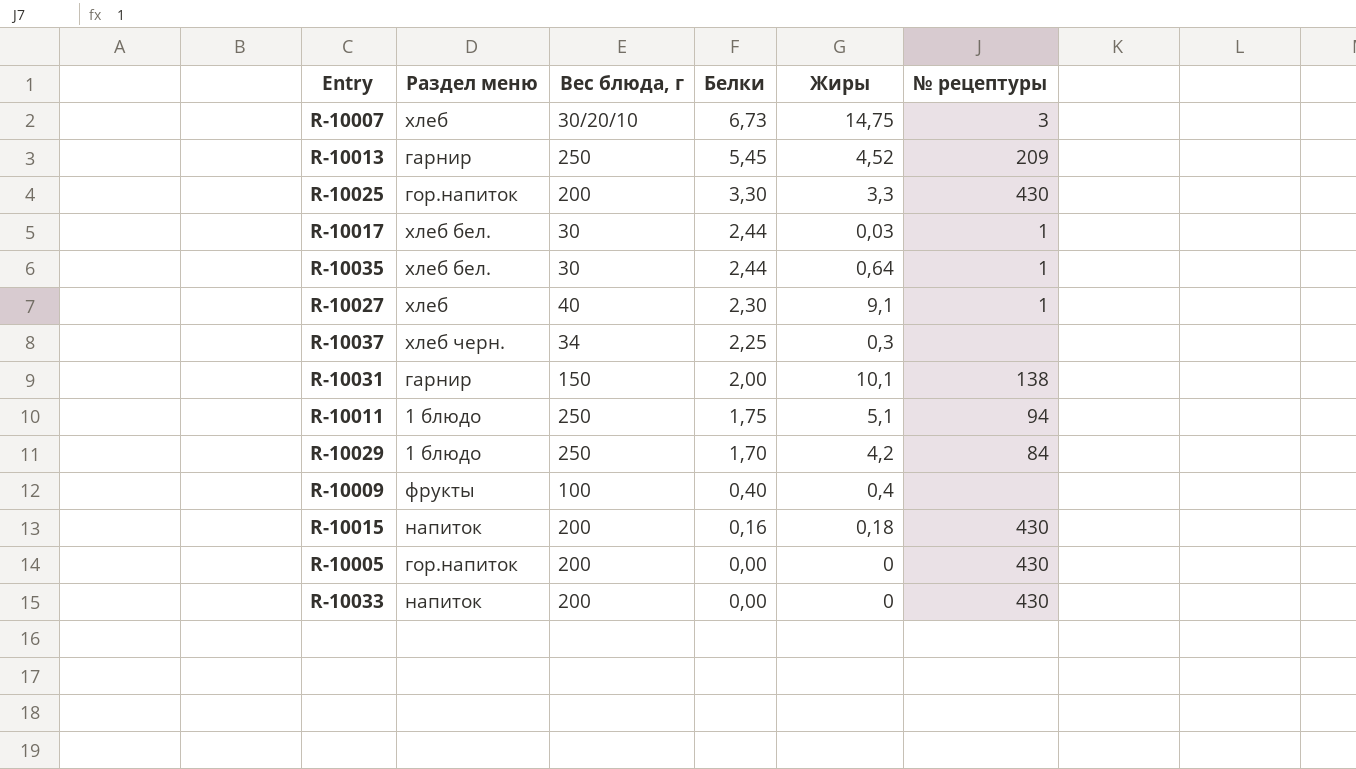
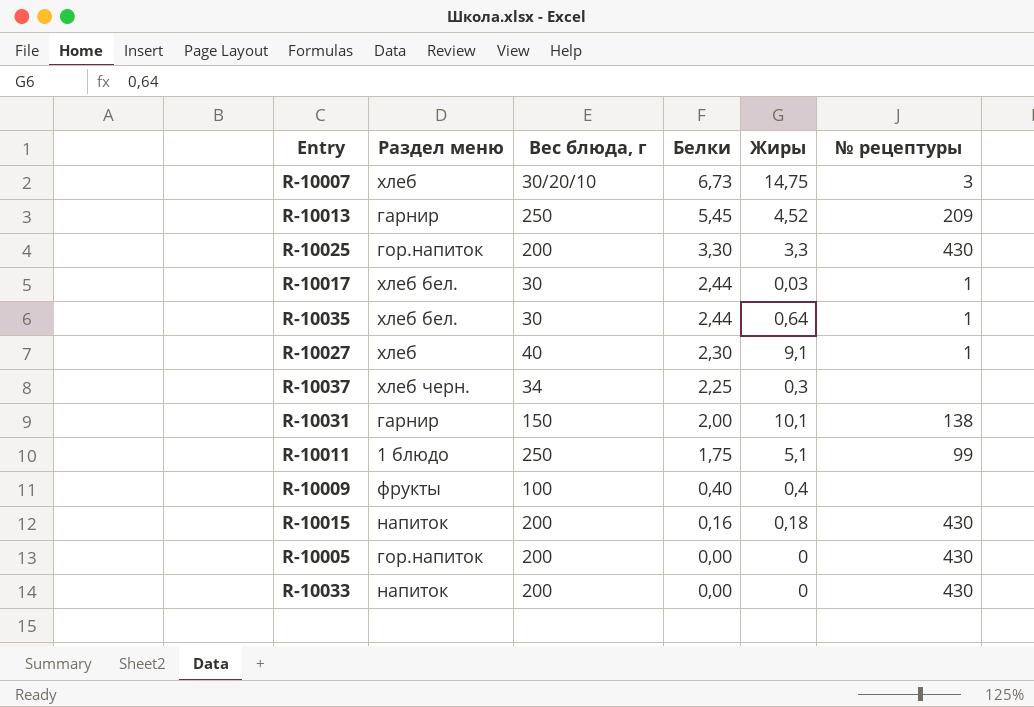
row R-10029: 1 блюдо | 250 | 1,70 | 4,2 | 84 -> none
R-10011 | № рецептуры: 94 -> 99

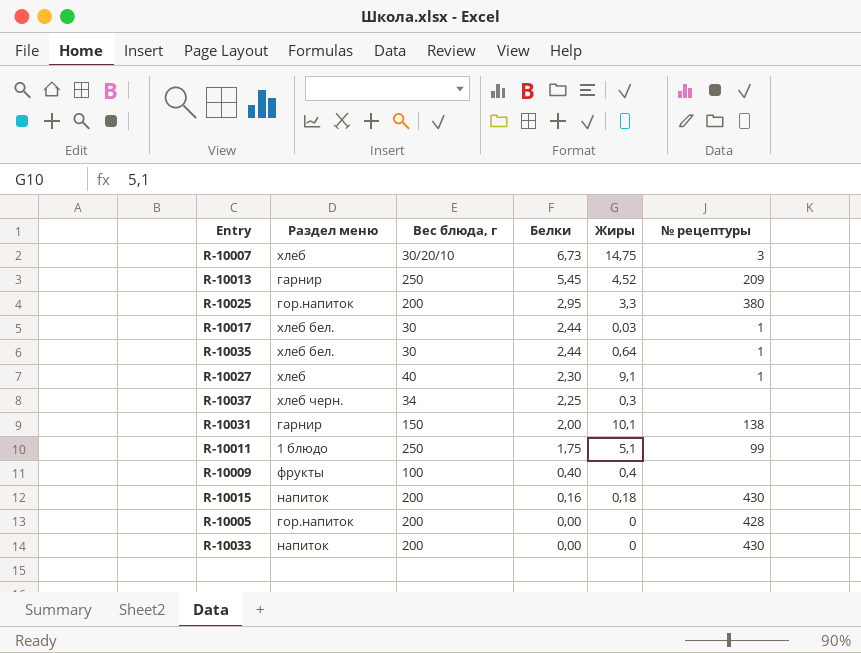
R-10025 | Белки: 3,30 -> 2,95
R-10025 | № рецептуры: 430 -> 380
R-10005 | № рецептуры: 430 -> 428

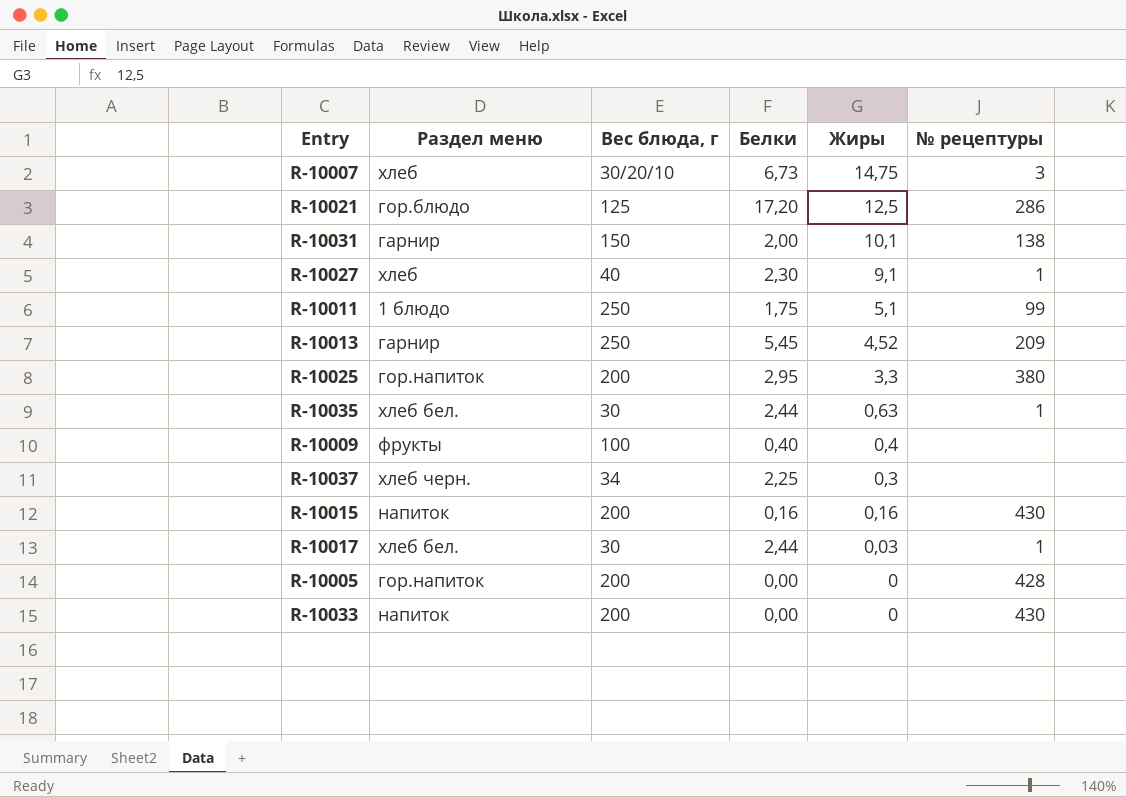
row order: Белки descending -> Жиры descending
row R-10021: none -> гор.блюдо | 125 | 17,20 | 12,5 | 286
R-10035 | Жиры: 0,64 -> 0,63
R-10015 | Жиры: 0,18 -> 0,16

